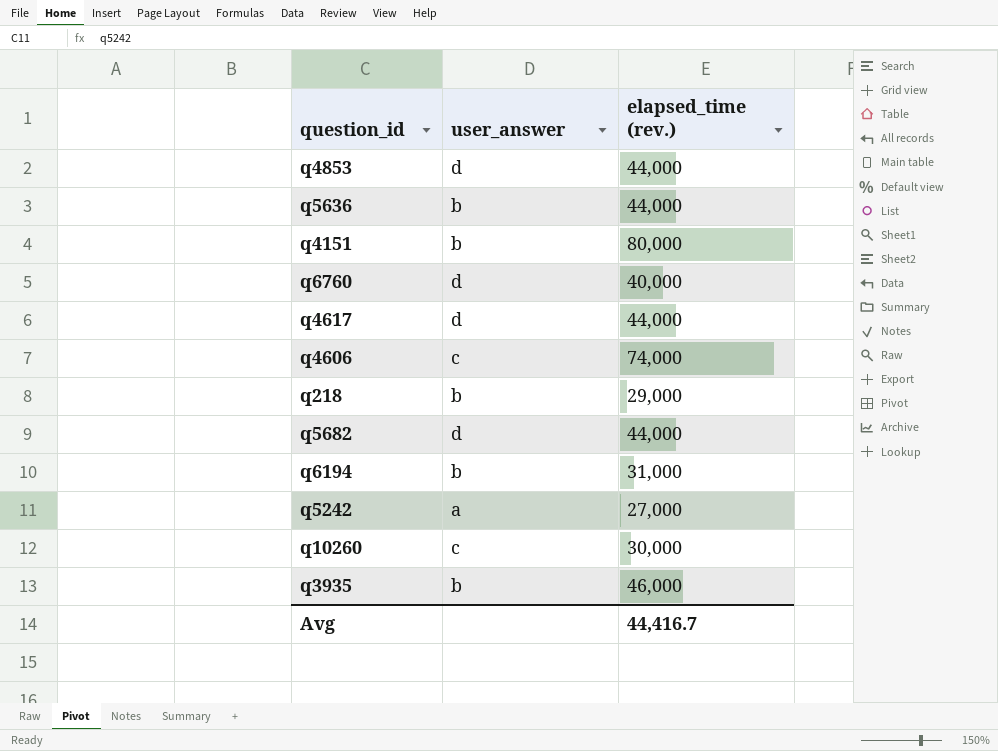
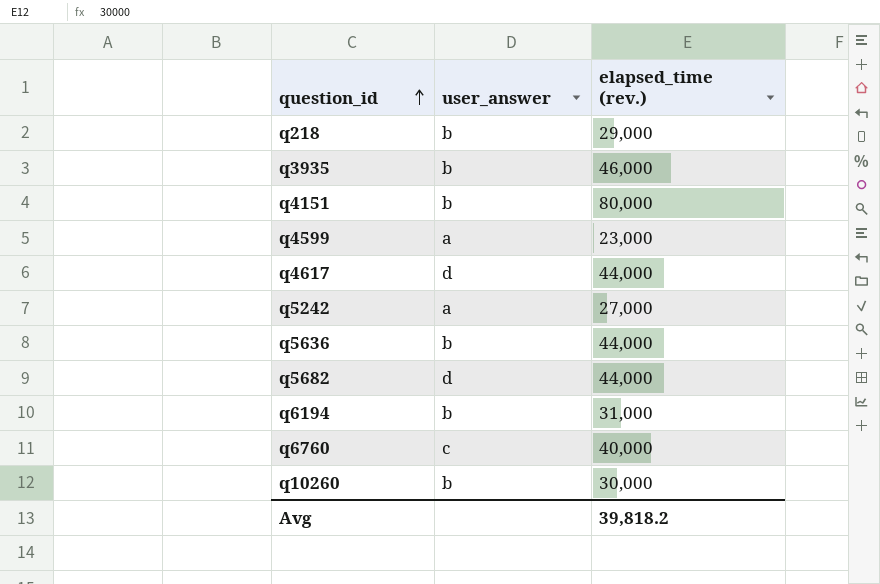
row order: none -> question_id ascending
row q4853: d | 44,000 -> none
row q4606: c | 74,000 -> none
row q4599: none -> a | 23,000
q6760 | user_answer: d -> c
q10260 | user_answer: c -> b
Avg | elapsed_time (rev.): 44,416.7 -> 39,818.2

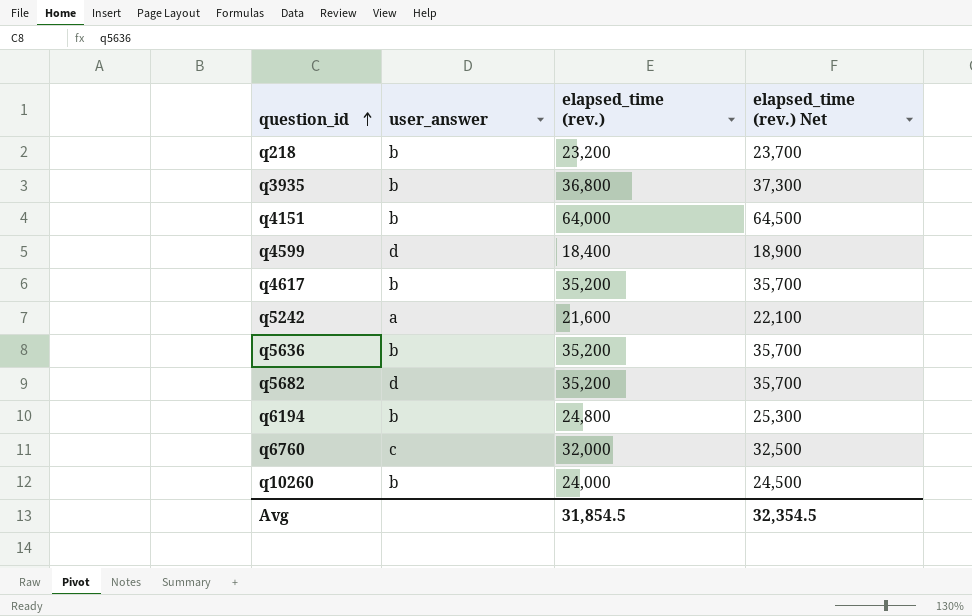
column elapsed_time (rev.) Net | formula: none -> [elapsed_time (rev.)] + 500
q218 | elapsed_time (rev.): 29,000 -> 23,200
q3935 | elapsed_time (rev.): 46,000 -> 36,800
q4151 | elapsed_time (rev.): 80,000 -> 64,000
q4599 | user_answer: a -> d
q4599 | elapsed_time (rev.): 23,000 -> 18,400
q4617 | user_answer: d -> b
q4617 | elapsed_time (rev.): 44,000 -> 35,200
q5242 | elapsed_time (rev.): 27,000 -> 21,600
q5636 | elapsed_time (rev.): 44,000 -> 35,200
q5682 | elapsed_time (rev.): 44,000 -> 35,200
q6194 | elapsed_time (rev.): 31,000 -> 24,800
q6760 | elapsed_time (rev.): 40,000 -> 32,000
q10260 | elapsed_time (rev.): 30,000 -> 24,000
Avg | elapsed_time (rev.): 39,818.2 -> 31,854.5

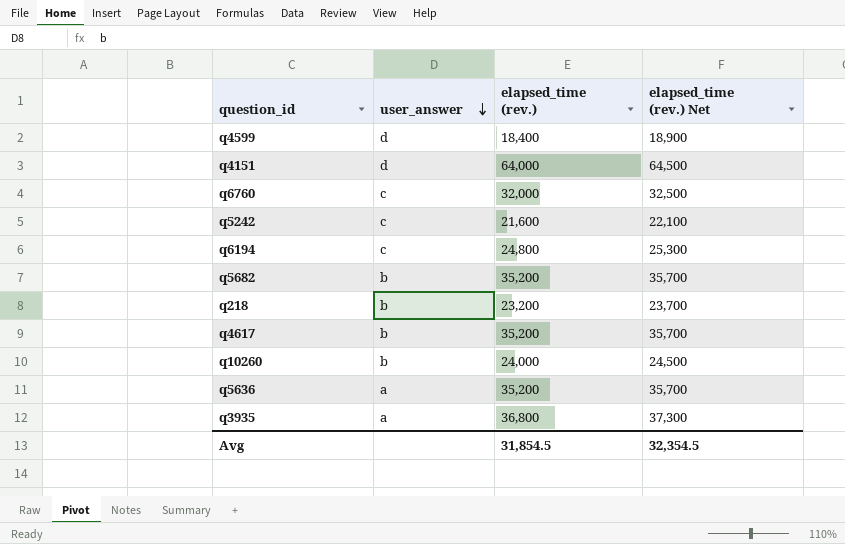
row order: question_id ascending -> user_answer descending
q4151 | user_answer: b -> d
q5242 | user_answer: a -> c
q6194 | user_answer: b -> c
q5682 | user_answer: d -> b
q5636 | user_answer: b -> a
q3935 | user_answer: b -> a

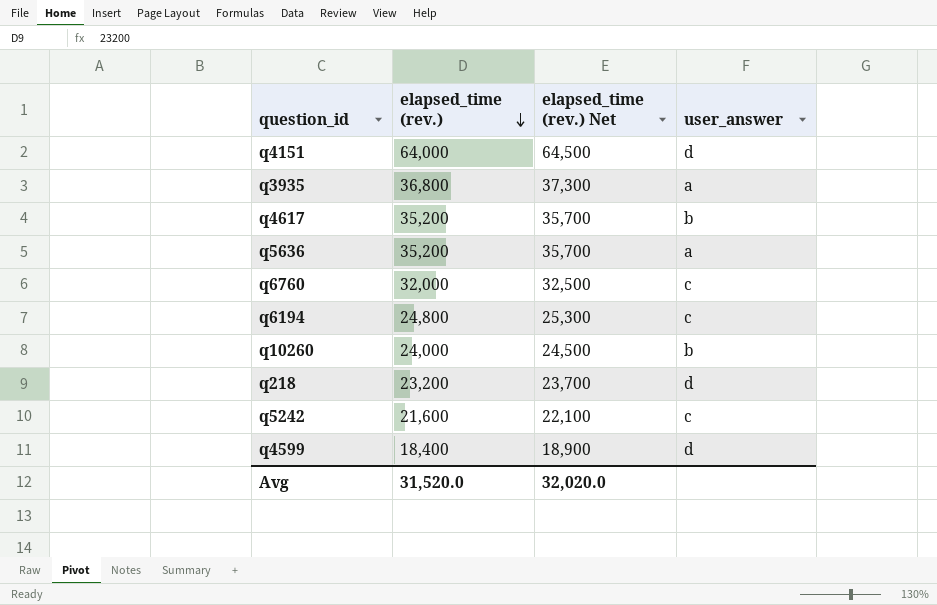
row order: user_answer descending -> elapsed_time (rev.) descending
column user_answer | position: 2 -> 4
row q5682: b | 35,200 | 35,700 -> none
q218 | user_answer: b -> d
Avg | elapsed_time (rev.): 31,854.5 -> 31,520.0
Avg | elapsed_time (rev.) Net: 32,354.5 -> 32,020.0

